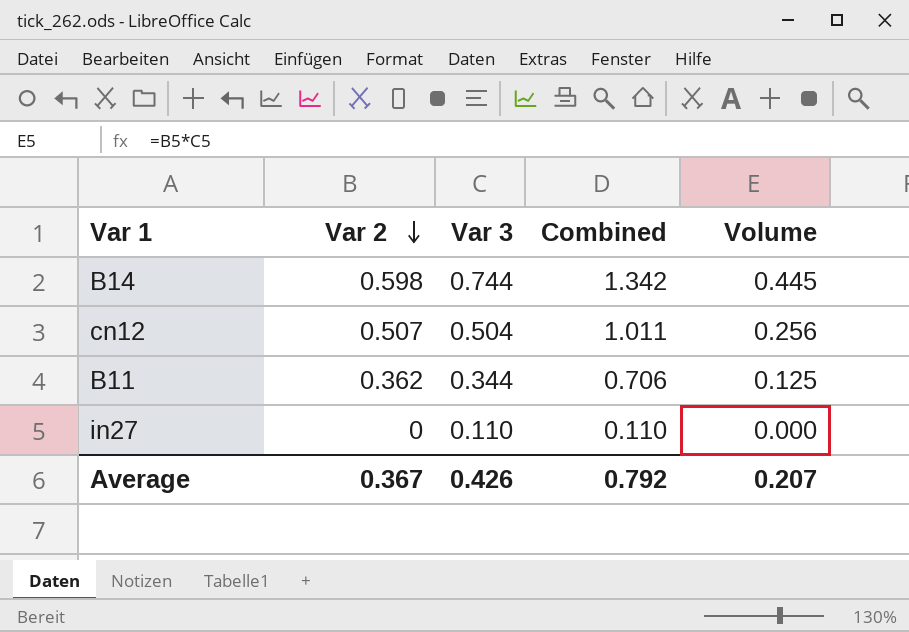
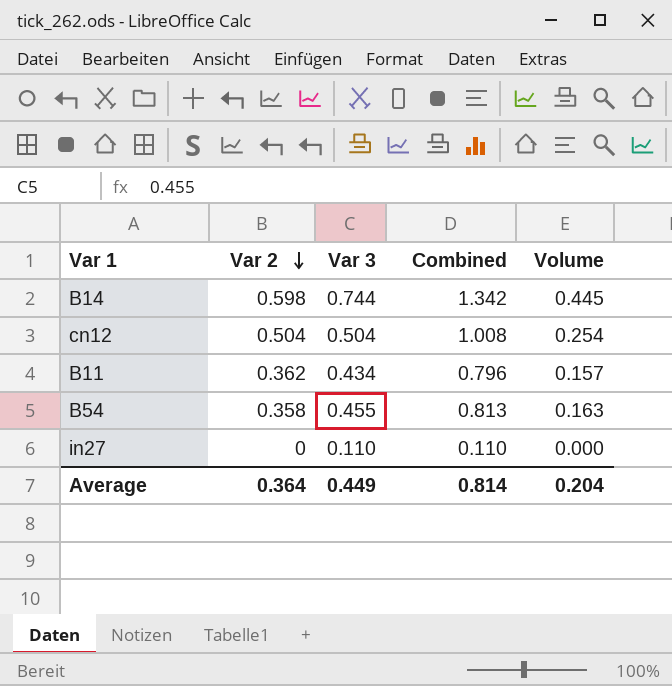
cn12 | Var 2: 0.507 -> 0.504
cn12 | Combined: 1.011 -> 1.008
cn12 | Volume: 0.256 -> 0.254
B11 | Var 3: 0.344 -> 0.434
B11 | Combined: 0.706 -> 0.796
B11 | Volume: 0.125 -> 0.157
row B54: none -> 0.358 | 0.455 | 0.813 | 0.163
Average | Var 2: 0.367 -> 0.364
Average | Var 3: 0.426 -> 0.449
Average | Combined: 0.792 -> 0.814
Average | Volume: 0.207 -> 0.204

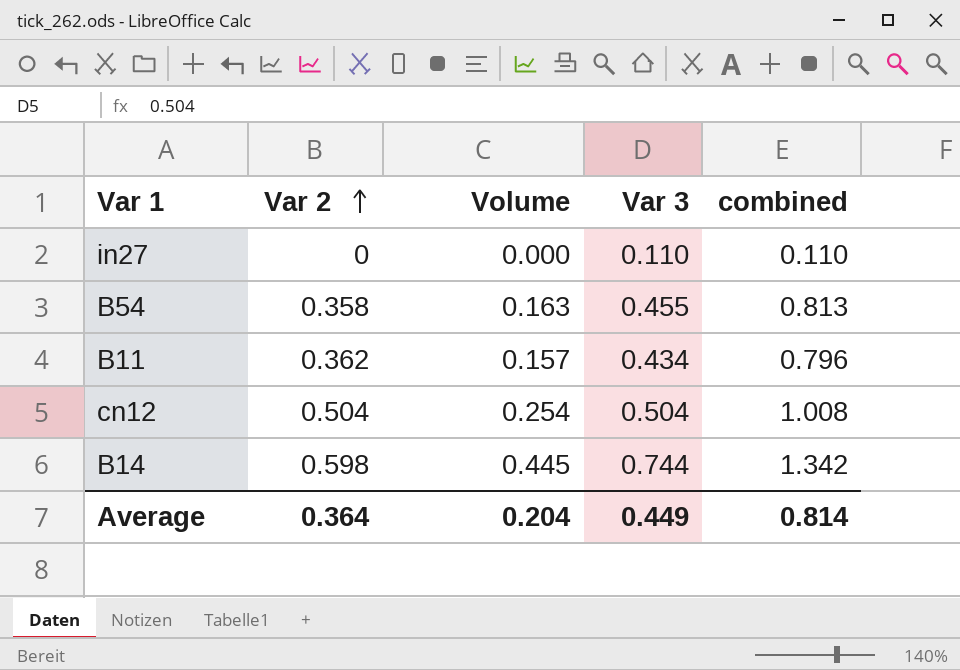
row order: Var 2 descending -> Var 2 ascending
column Volume | position: 5 -> 3
column name: Combined -> combined

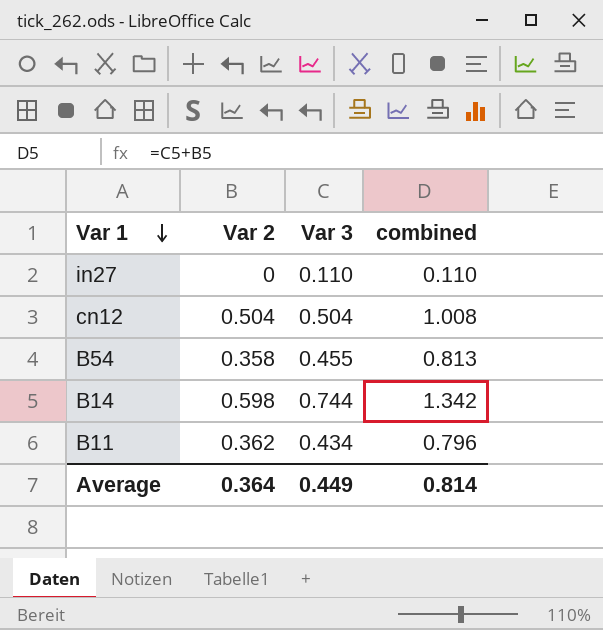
row order: Var 2 ascending -> Var 1 descending
column Volume | formula: [Var 2] * [Var 3] -> none

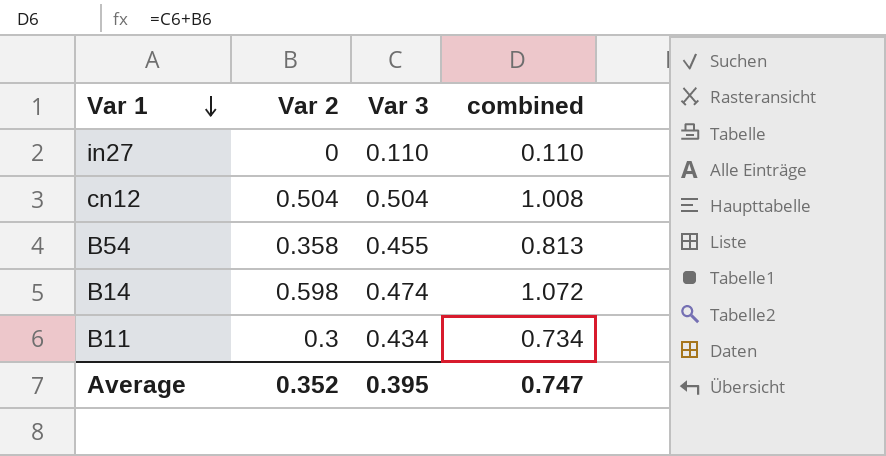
B14 | Var 3: 0.744 -> 0.474
B14 | combined: 1.342 -> 1.072
B11 | Var 2: 0.362 -> 0.3
B11 | combined: 0.796 -> 0.734
Average | Var 2: 0.364 -> 0.352
Average | Var 3: 0.449 -> 0.395
Average | combined: 0.814 -> 0.747

